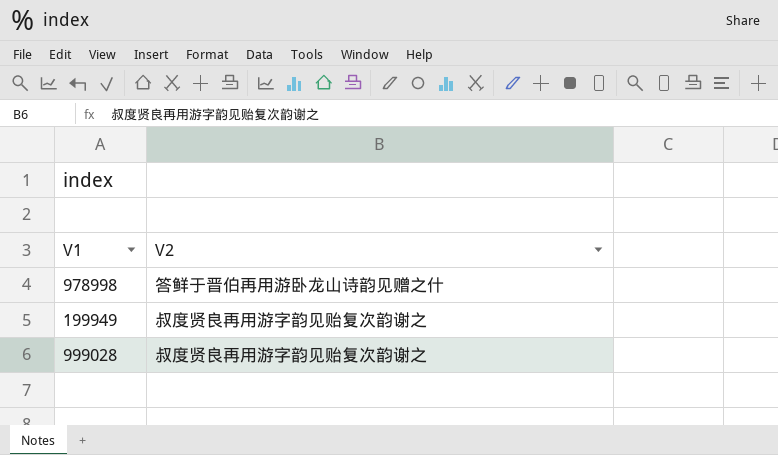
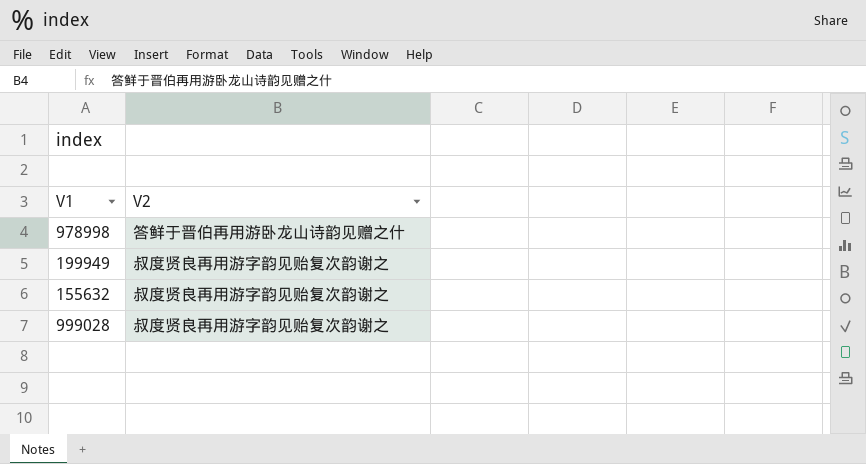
row 155632: none -> 叔度贤良再用游字韵见贻复次韵谢之

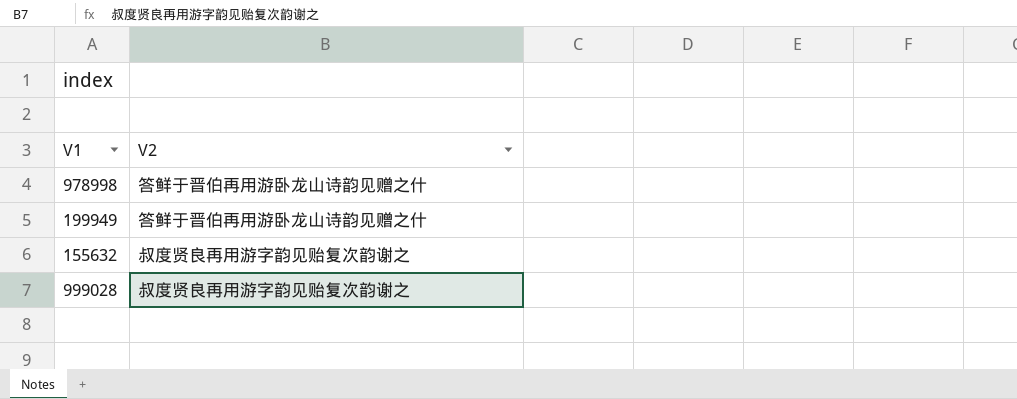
199949 | V2: 叔度贤良再用游字韵见贻复次韵谢之 -> 答鲜于晋伯再用游卧龙山诗韵见赠之什

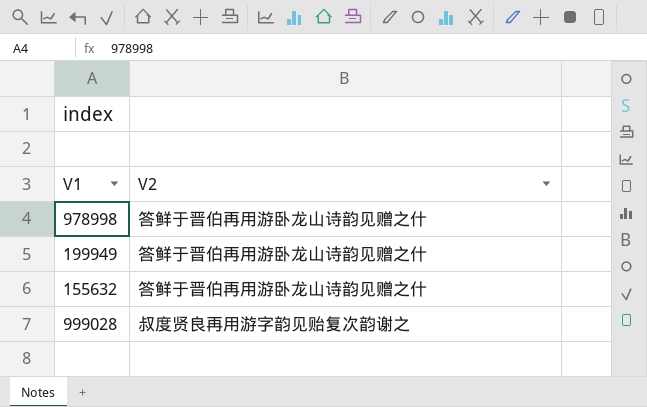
155632 | V2: 叔度贤良再用游字韵见贻复次韵谢之 -> 答鲜于晋伯再用游卧龙山诗韵见赠之什

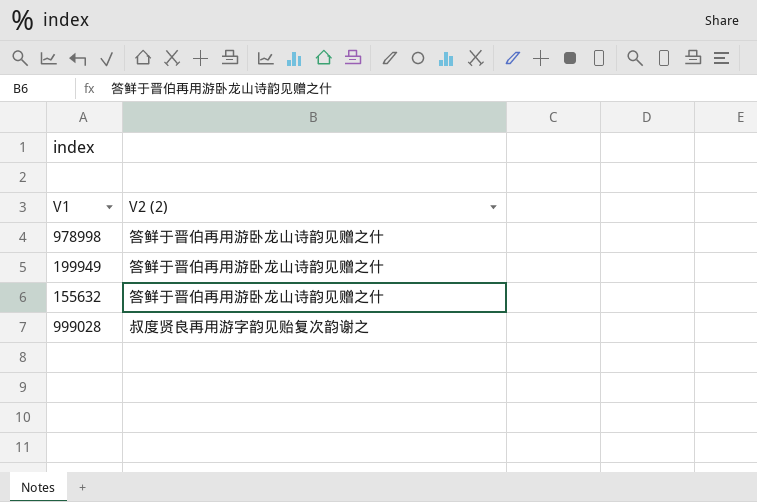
column name: V2 -> V2 (2)

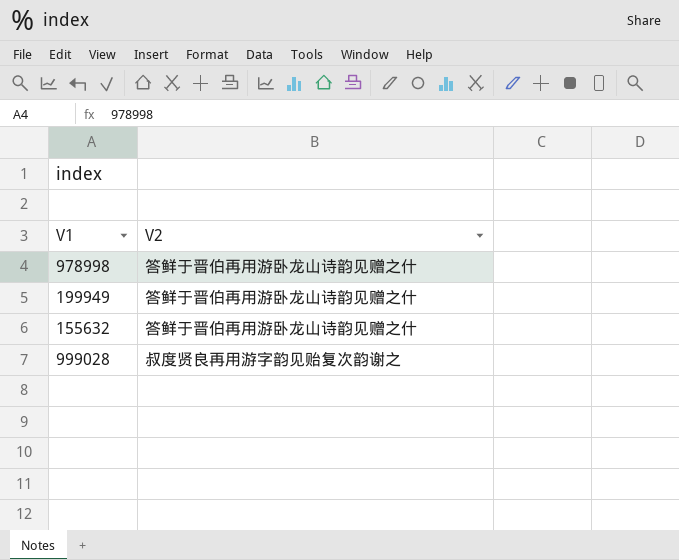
column name: V2 (2) -> V2

